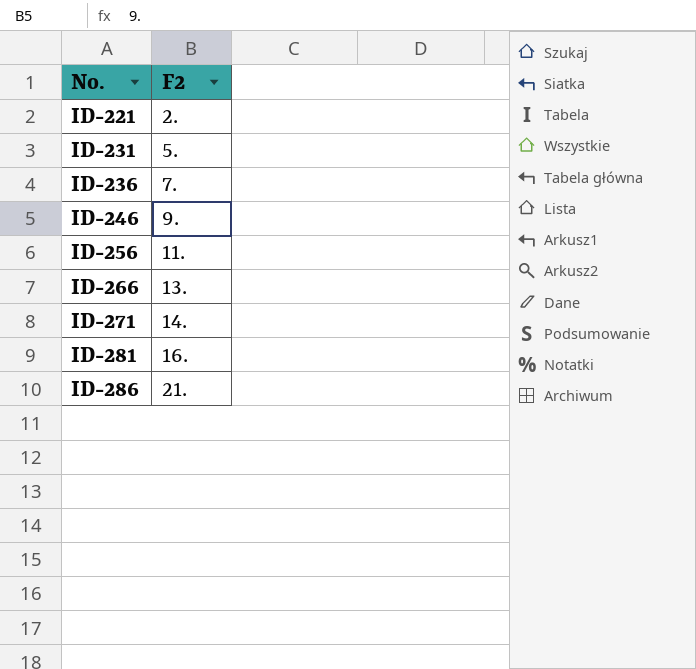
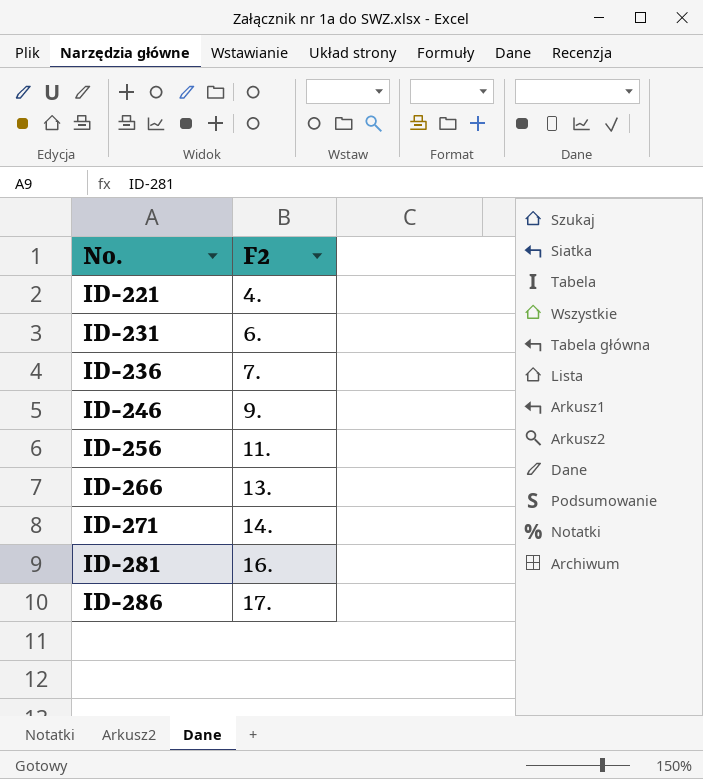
ID-221 | F2: 2. -> 4.
ID-231 | F2: 5. -> 6.
ID-286 | F2: 21. -> 17.

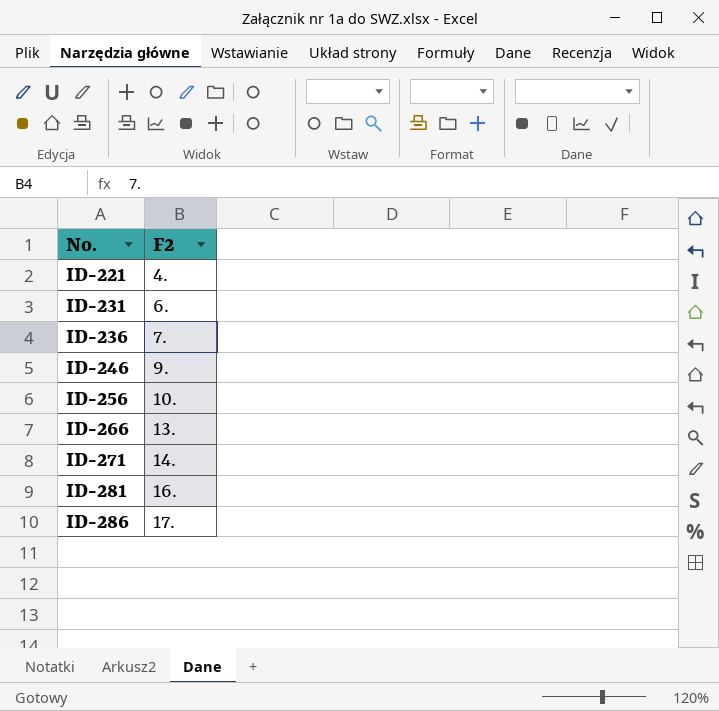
ID-256 | F2: 11. -> 10.

